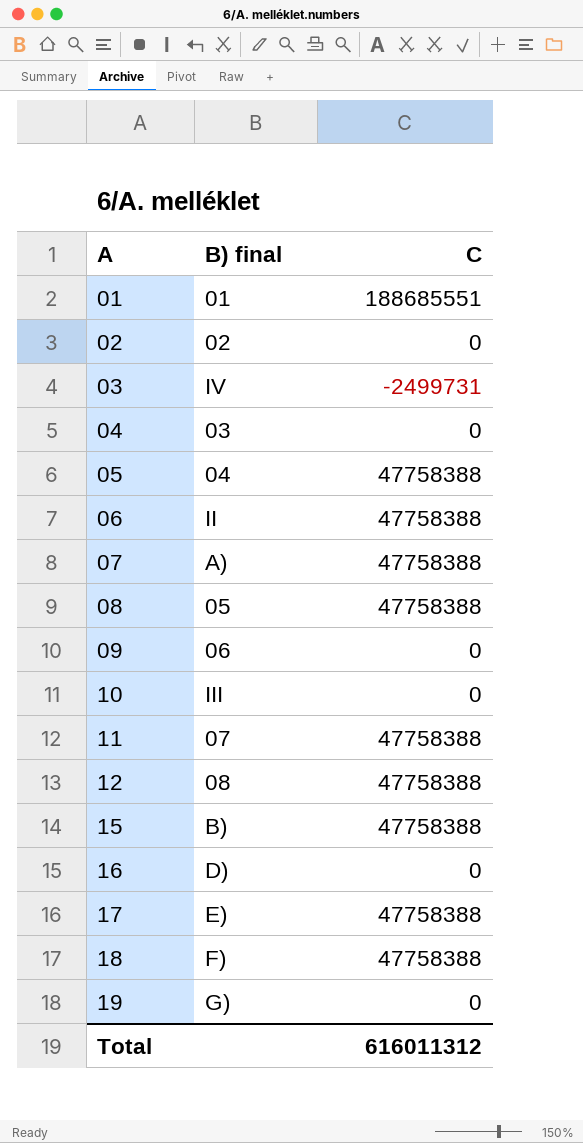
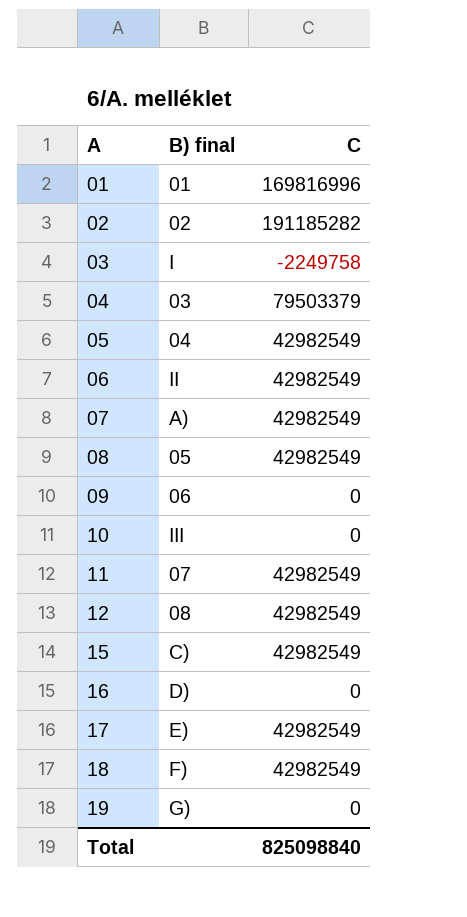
01 | C: 188685551 -> 169816996
02 | C: 0 -> 191185282
03 | B) final: IV -> I
03 | C: -2499731 -> -2249758
04 | C: 0 -> 79503379
05 | C: 47758388 -> 42982549
06 | C: 47758388 -> 42982549
07 | C: 47758388 -> 42982549
08 | C: 47758388 -> 42982549
11 | C: 47758388 -> 42982549
12 | C: 47758388 -> 42982549
15 | B) final: B) -> C)
15 | C: 47758388 -> 42982549
17 | C: 47758388 -> 42982549
18 | C: 47758388 -> 42982549
Total | C: 616011312 -> 825098840

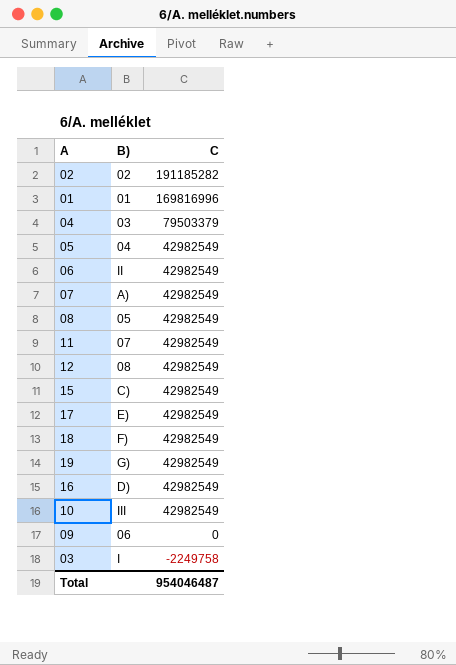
row order: A ascending -> C descending
column name: B) final -> B)
19 | C: 0 -> 42982549
16 | C: 0 -> 42982549
10 | C: 0 -> 42982549
Total | C: 825098840 -> 954046487

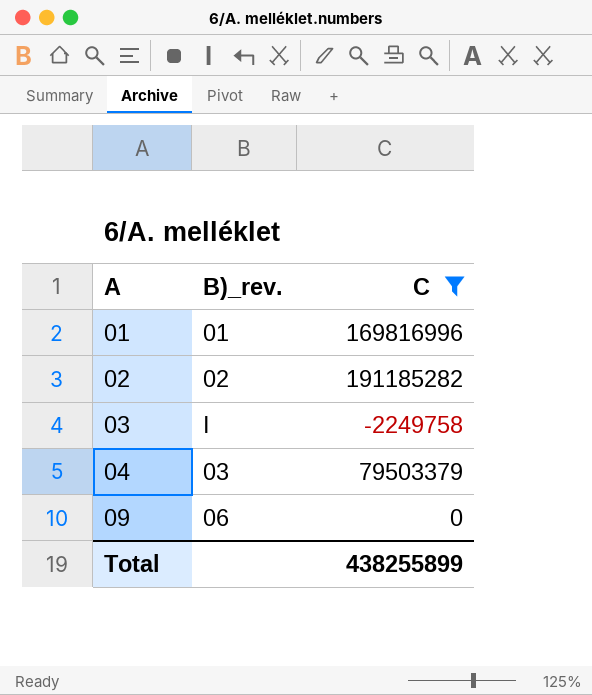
filter: none -> C != 42982549
row order: C descending -> A ascending
column name: B) -> B)_rev.
Total | C: 954046487 -> 438255899

